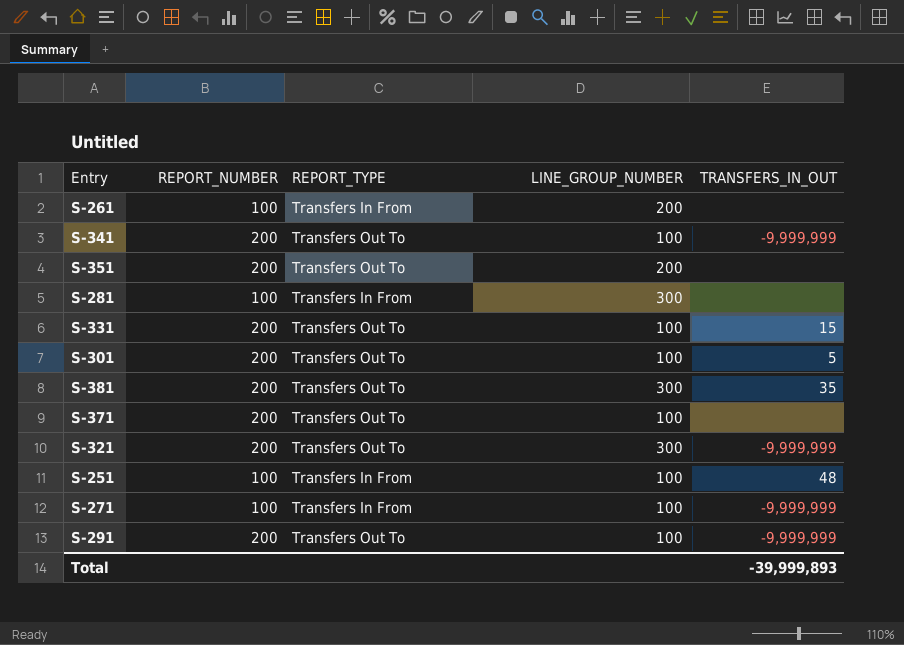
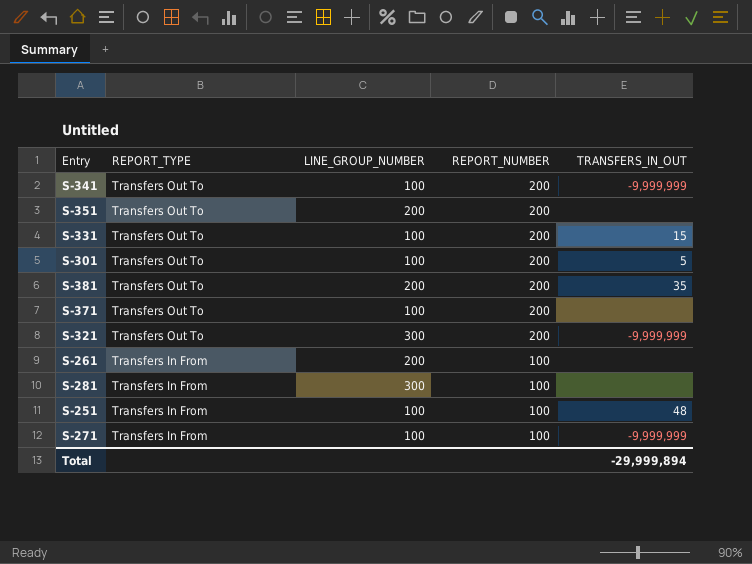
row order: none -> REPORT_TYPE descending
column REPORT_NUMBER | position: 2 -> 4
row S-291: 200 | Transfers Out To | 100 | -9,999,999 -> none
S-381 | LINE_GROUP_NUMBER: 300 -> 200
Total | TRANSFERS_IN_OUT: -39,999,893 -> -29,999,894

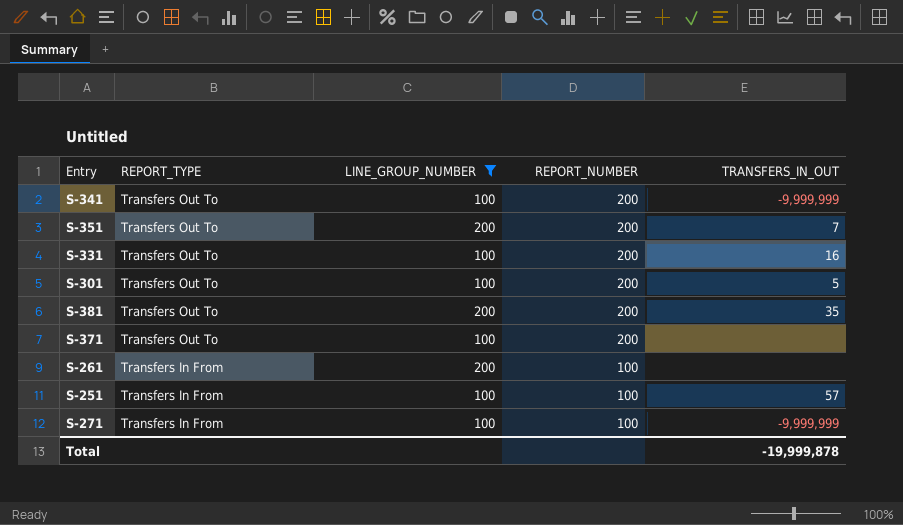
filter: none -> LINE_GROUP_NUMBER != 300
S-351 | TRANSFERS_IN_OUT: none -> 7
S-331 | TRANSFERS_IN_OUT: 15 -> 16
S-251 | TRANSFERS_IN_OUT: 48 -> 57
Total | TRANSFERS_IN_OUT: -29,999,894 -> -19,999,878

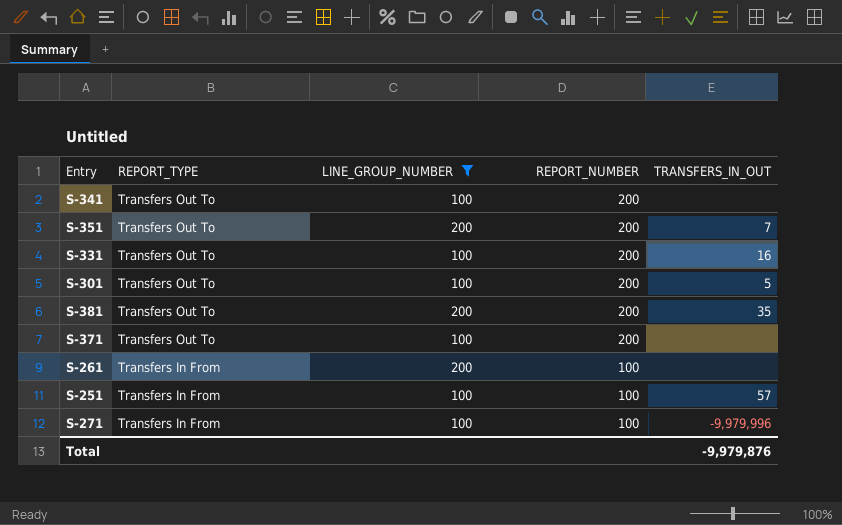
S-341 | TRANSFERS_IN_OUT: -9,999,999 -> none
S-271 | TRANSFERS_IN_OUT: -9,999,999 -> -9,979,996
Total | TRANSFERS_IN_OUT: -19,999,878 -> -9,979,876

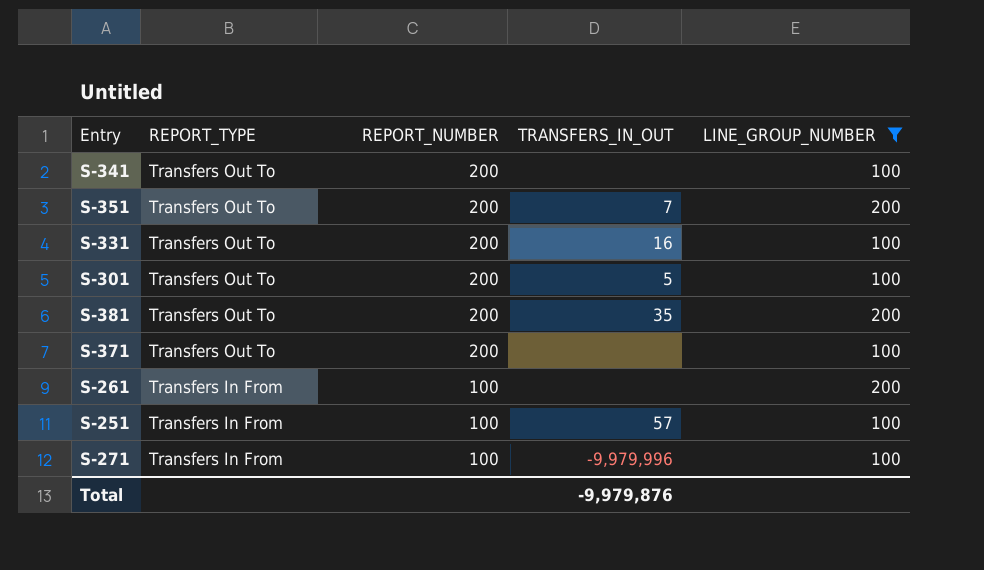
column LINE_GROUP_NUMBER | position: 3 -> 5

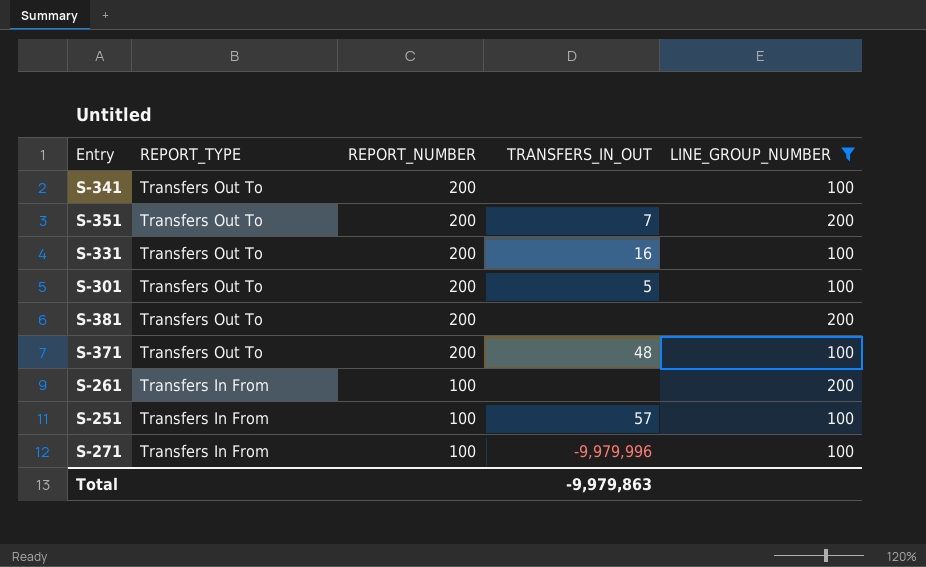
S-381 | TRANSFERS_IN_OUT: 35 -> none
S-371 | TRANSFERS_IN_OUT: none -> 48
Total | TRANSFERS_IN_OUT: -9,979,876 -> -9,979,863

